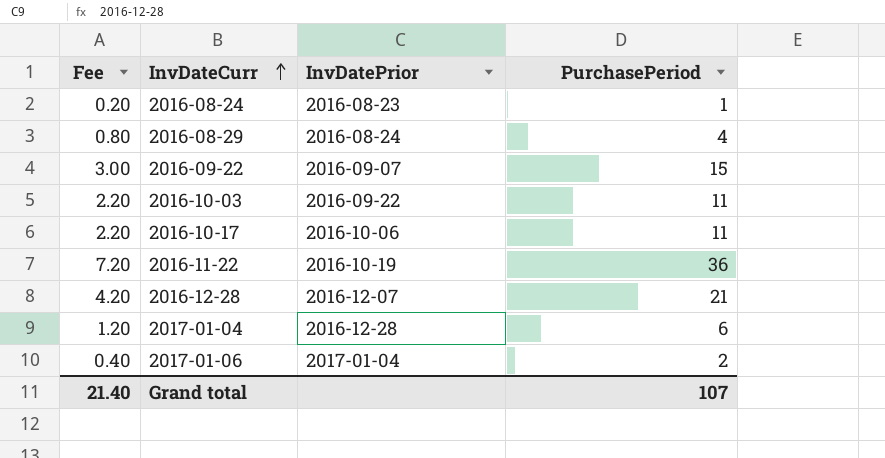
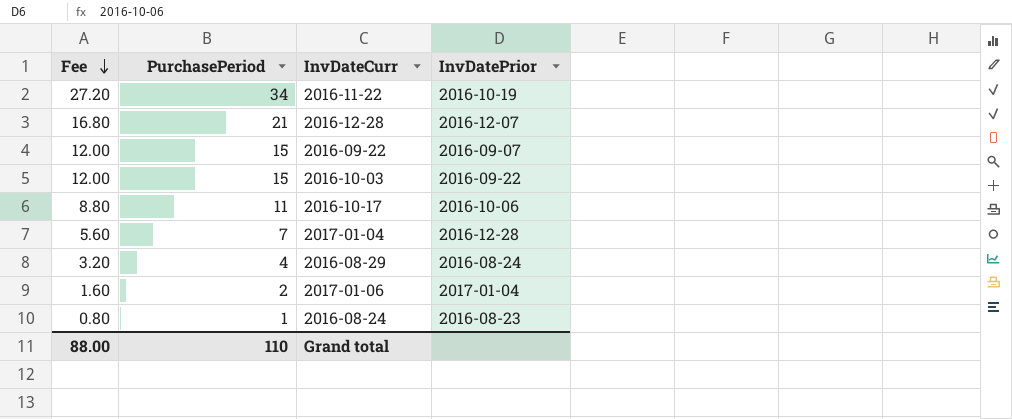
row order: InvDateCurr ascending -> Fee descending
column Fee | formula: [PurchasePeriod] * 0.2 -> [PurchasePeriod] * 0.8
column PurchasePeriod | position: 4 -> 2
2016-11-22 | PurchasePeriod: 36 -> 34
2016-10-03 | PurchasePeriod: 11 -> 15
2017-01-04 | PurchasePeriod: 6 -> 7
Grand total | Fee: 21.40 -> 88.00
Grand total | PurchasePeriod: 107 -> 110

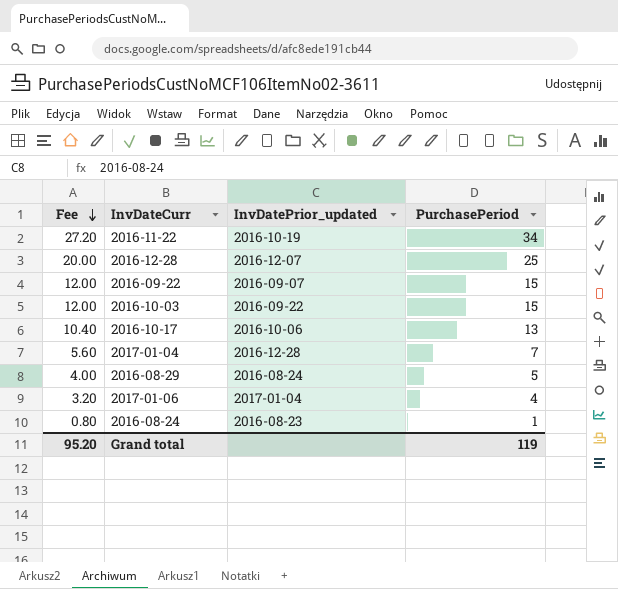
column name: InvDatePrior -> InvDatePrior_updated
column PurchasePeriod | position: 2 -> 4
2016-12-28 | Fee: 16.80 -> 20.00
2016-12-28 | PurchasePeriod: 21 -> 25
2016-10-17 | Fee: 8.80 -> 10.40
2016-10-17 | PurchasePeriod: 11 -> 13
2016-08-29 | Fee: 3.20 -> 4.00
2016-08-29 | PurchasePeriod: 4 -> 5
2017-01-06 | Fee: 1.60 -> 3.20
2017-01-06 | PurchasePeriod: 2 -> 4
Grand total | Fee: 88.00 -> 95.20
Grand total | PurchasePeriod: 110 -> 119

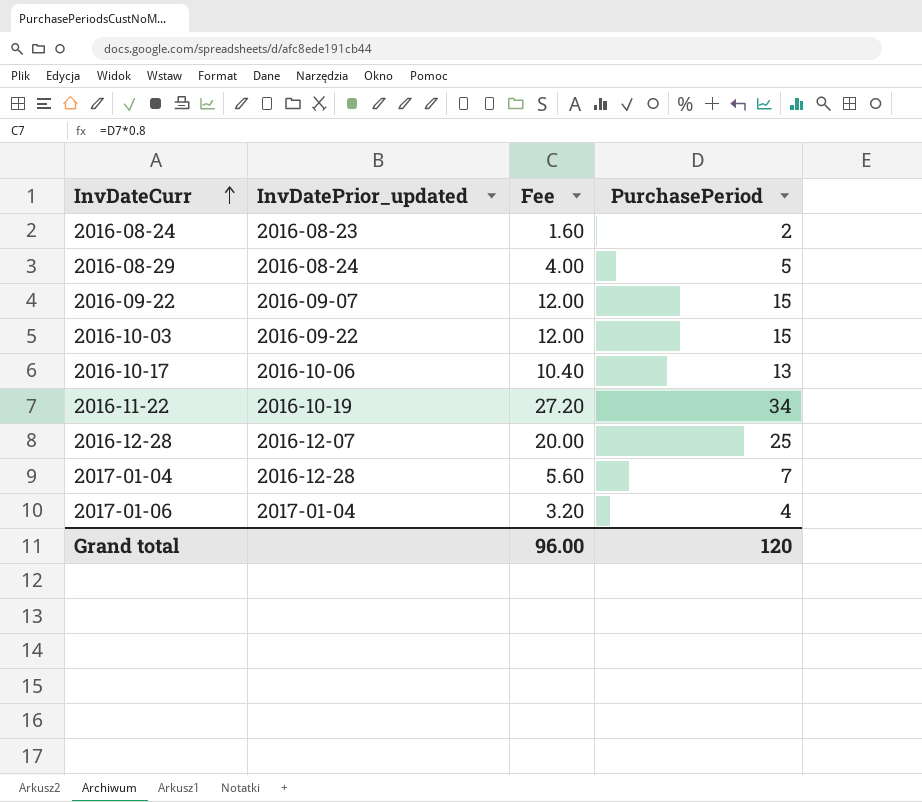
row order: Fee descending -> InvDateCurr ascending
column Fee | position: 1 -> 3
2016-08-24 | Fee: 0.80 -> 1.60
2016-08-24 | PurchasePeriod: 1 -> 2
Grand total | Fee: 95.20 -> 96.00
Grand total | PurchasePeriod: 119 -> 120

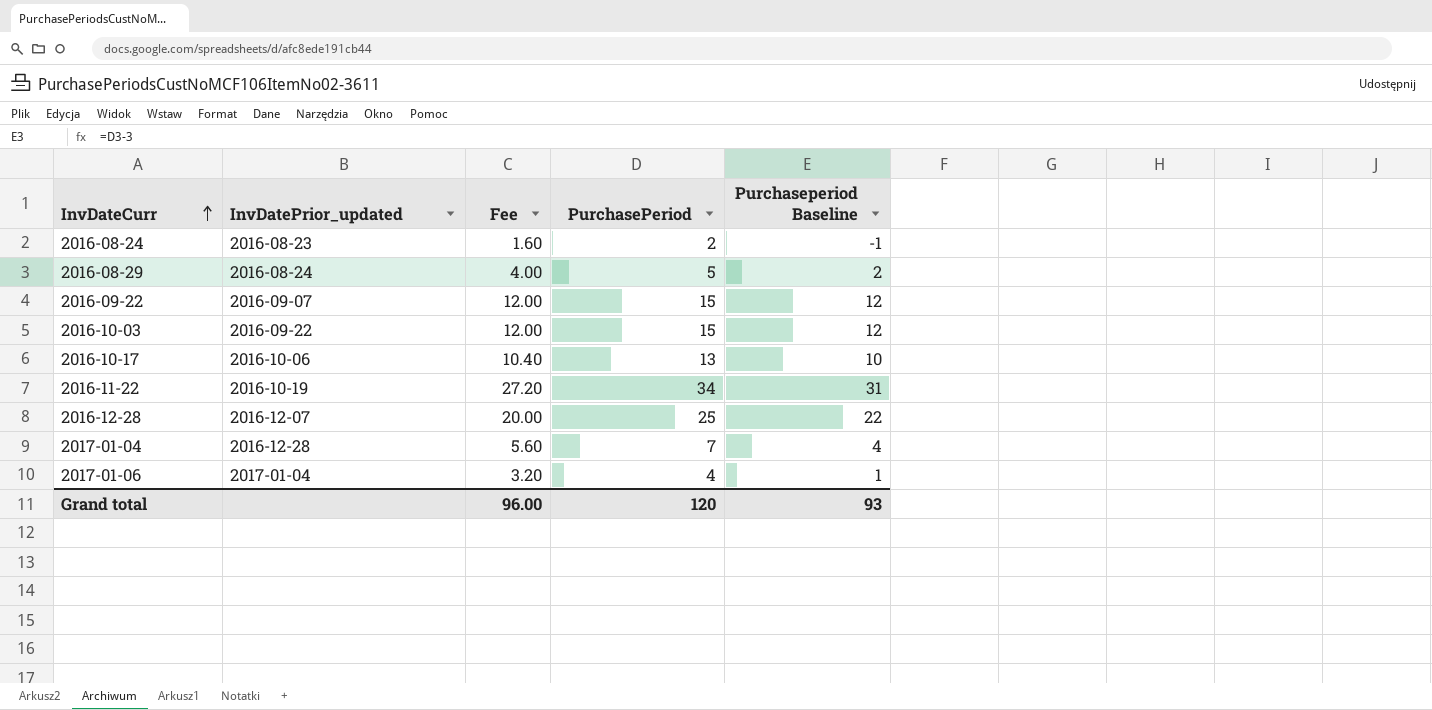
column Purchaseperiod Baseline | formula: none -> [PurchasePeriod] - 3

